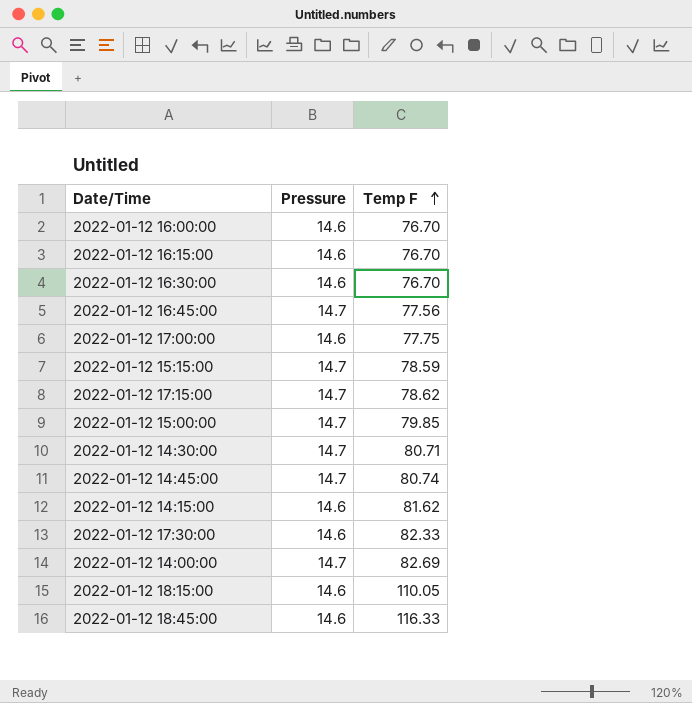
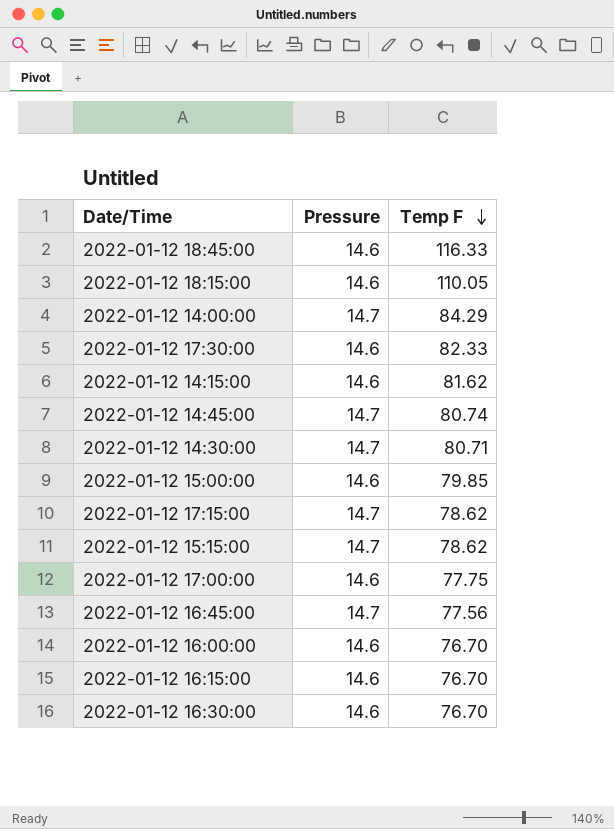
row order: Temp F ascending -> Temp F descending
2022-01-12 14:00:00 | Temp F: 82.69 -> 84.29
2022-01-12 15:00:00 | Pressure: 14.7 -> 14.6
2022-01-12 15:15:00 | Temp F: 78.59 -> 78.62

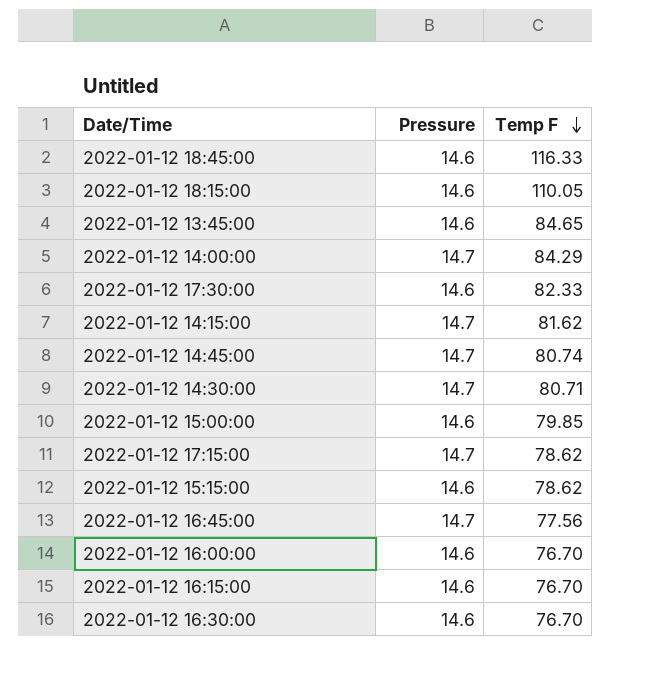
row 2022-01-12 17:00:00: 14.6 | 77.75 -> none
row 2022-01-12 13:45:00: none -> 14.6 | 84.65
2022-01-12 14:15:00 | Pressure: 14.6 -> 14.7
2022-01-12 15:15:00 | Pressure: 14.7 -> 14.6

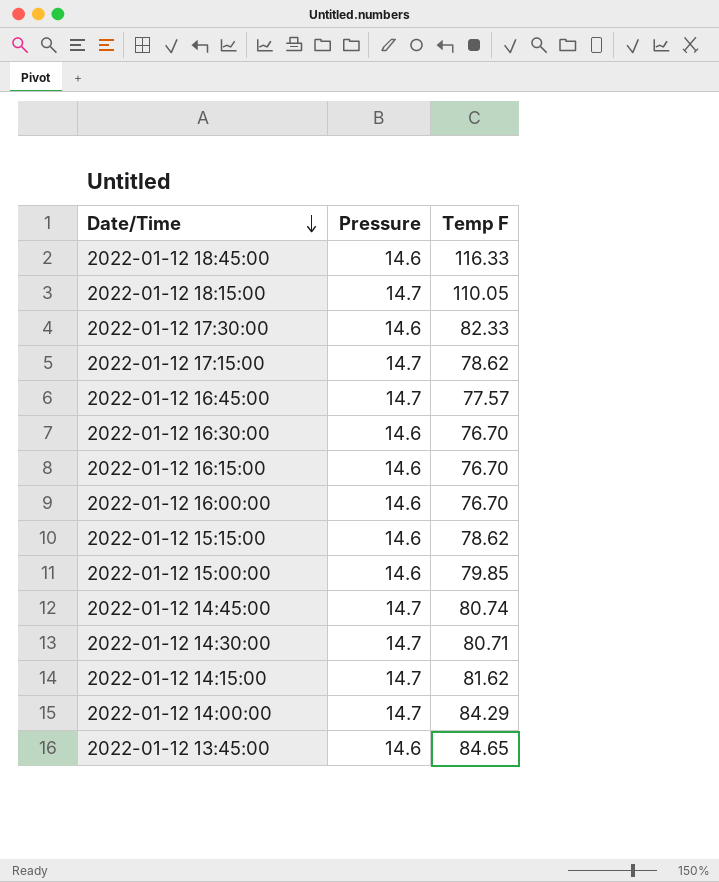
row order: Temp F descending -> Date/Time descending
2022-01-12 18:15:00 | Pressure: 14.6 -> 14.7
2022-01-12 16:45:00 | Temp F: 77.56 -> 77.57

